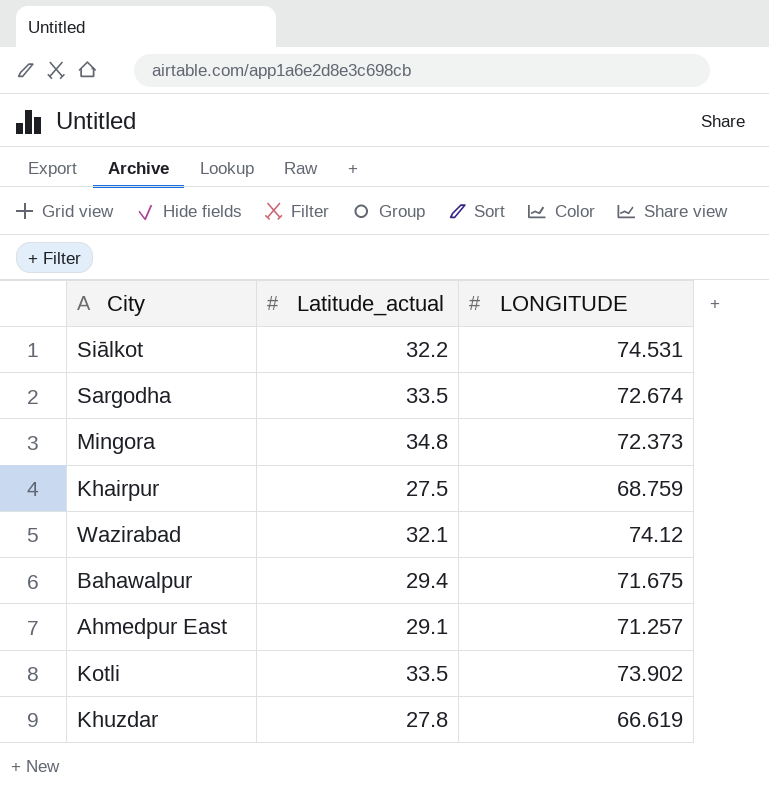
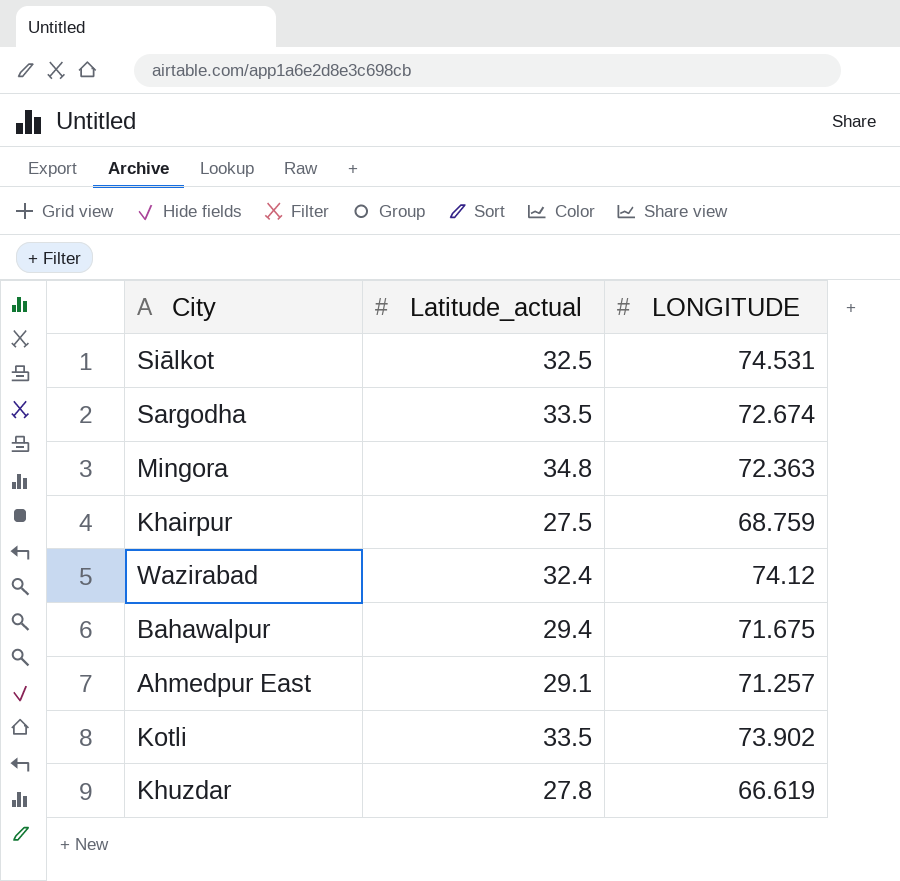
Siālkot | Latitude_actual: 32.2 -> 32.5
Mingora | LONGITUDE: 72.373 -> 72.363
Wazirabad | Latitude_actual: 32.1 -> 32.4

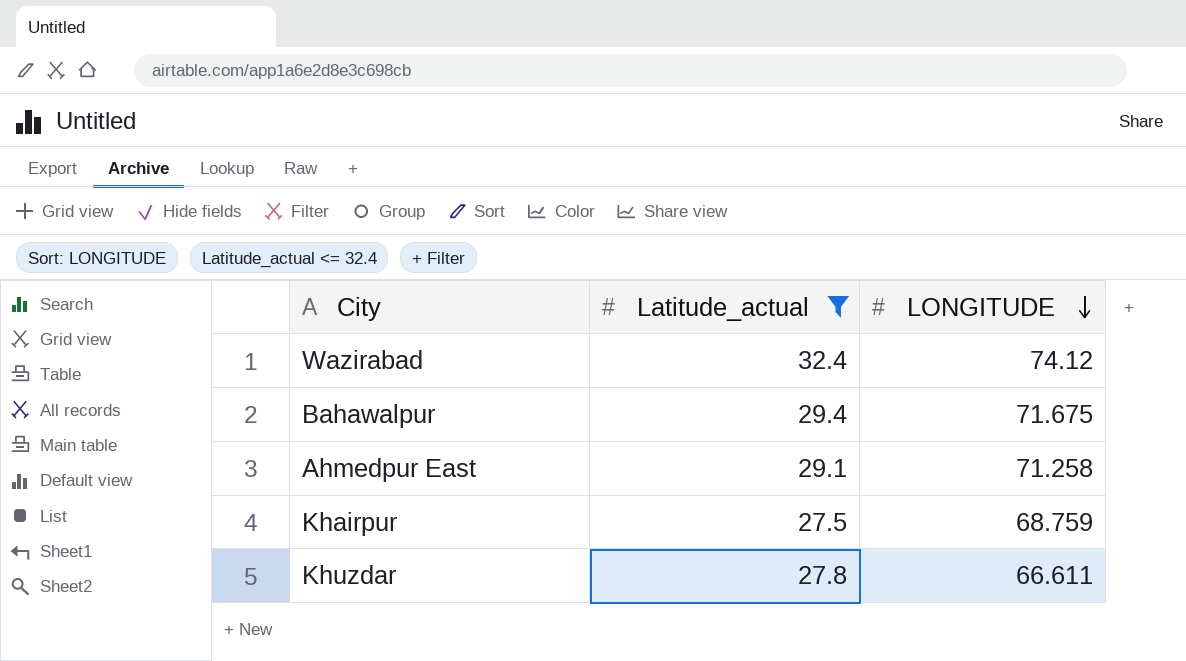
filter: none -> Latitude_actual <= 32.4
row order: none -> LONGITUDE descending
Ahmedpur East | LONGITUDE: 71.257 -> 71.258
Khuzdar | LONGITUDE: 66.619 -> 66.611

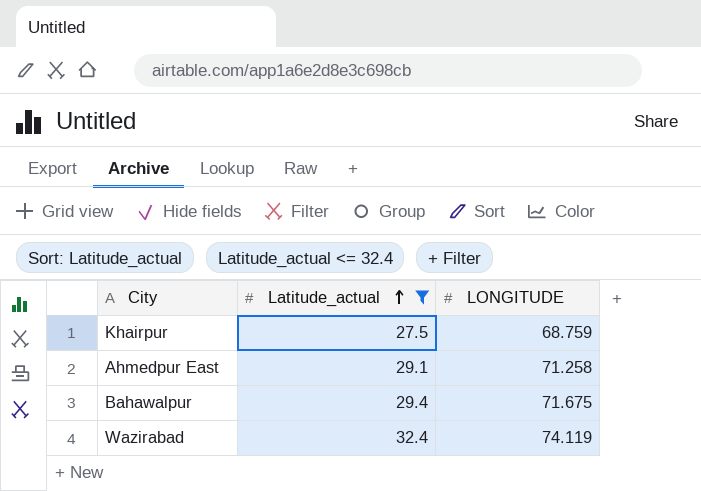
row order: LONGITUDE descending -> Latitude_actual ascending
row Khuzdar: 27.8 | 66.611 -> none
Wazirabad | LONGITUDE: 74.12 -> 74.119

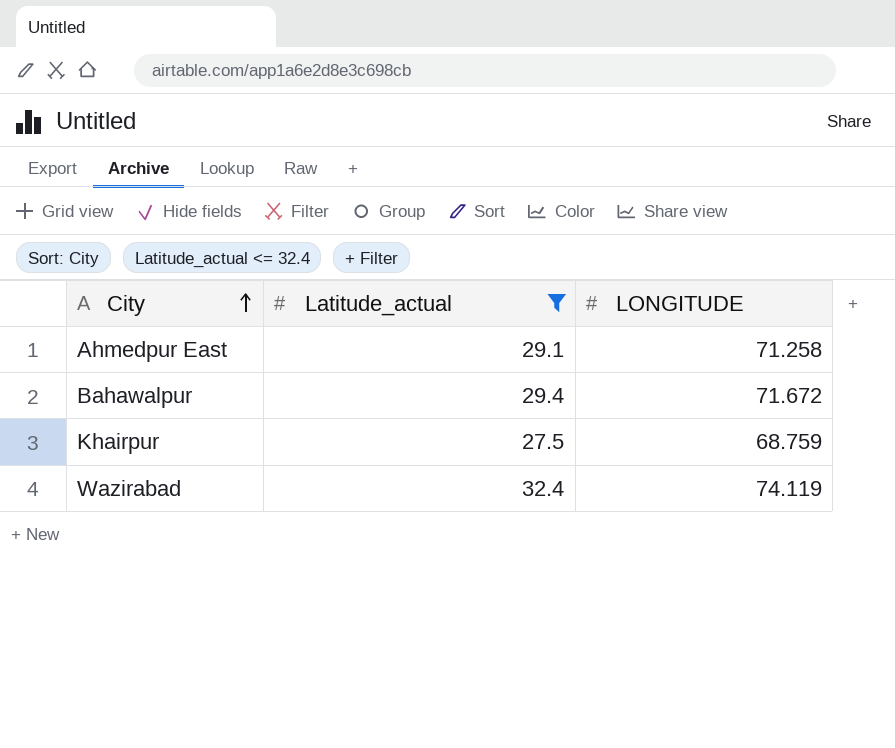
row order: Latitude_actual ascending -> City ascending
Bahawalpur | LONGITUDE: 71.675 -> 71.672

